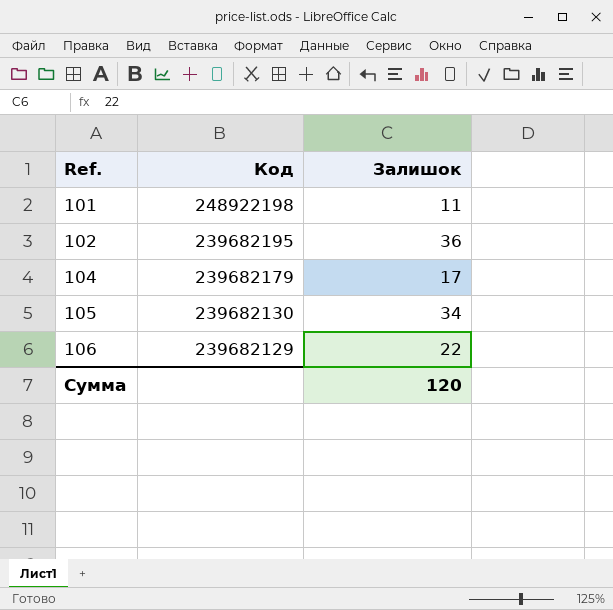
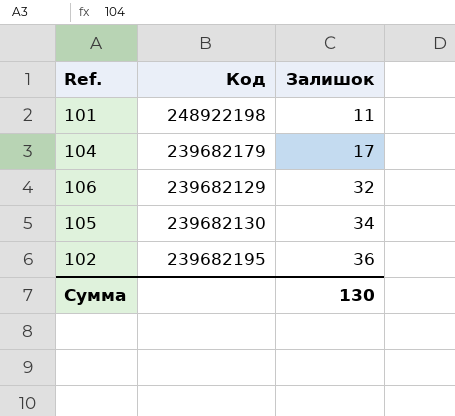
row order: Ref. ascending -> Залишок ascending
106 | Залишок: 22 -> 32
Сумма | Залишок: 120 -> 130

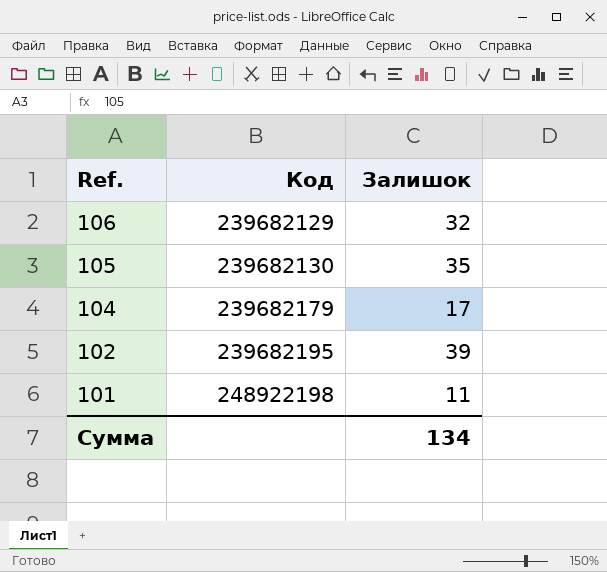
row order: Залишок ascending -> Ref. descending
105 | Залишок: 34 -> 35
102 | Залишок: 36 -> 39
Сумма | Залишок: 130 -> 134

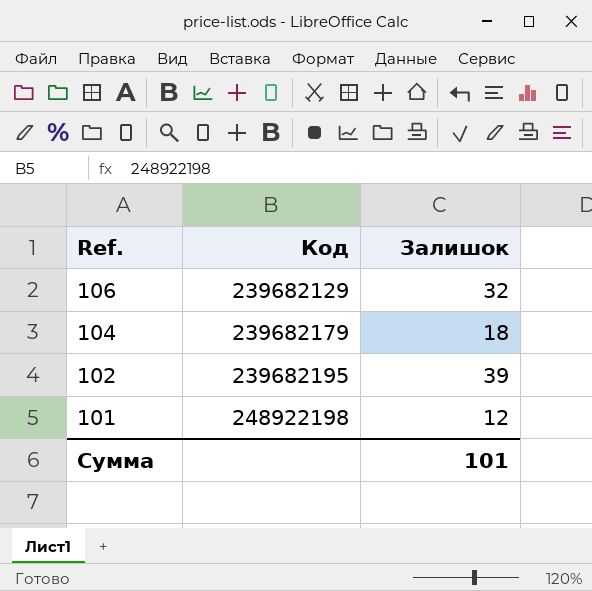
row 105: 239682130 | 35 -> none
104 | Залишок: 17 -> 18
101 | Залишок: 11 -> 12
Сумма | Залишок: 134 -> 101

